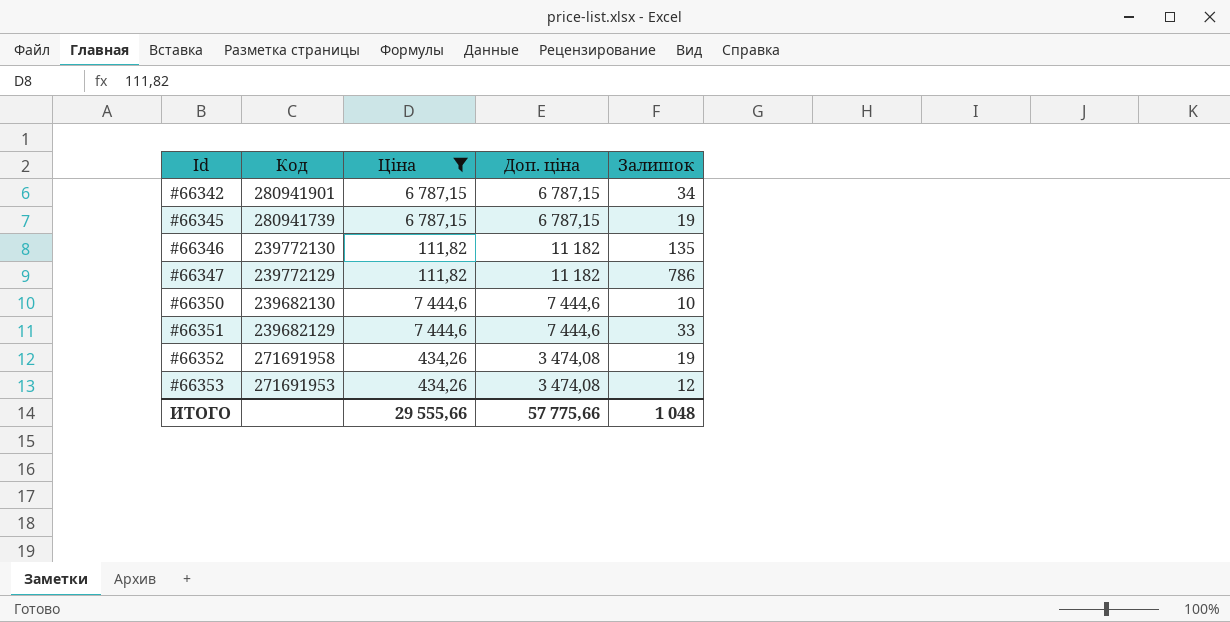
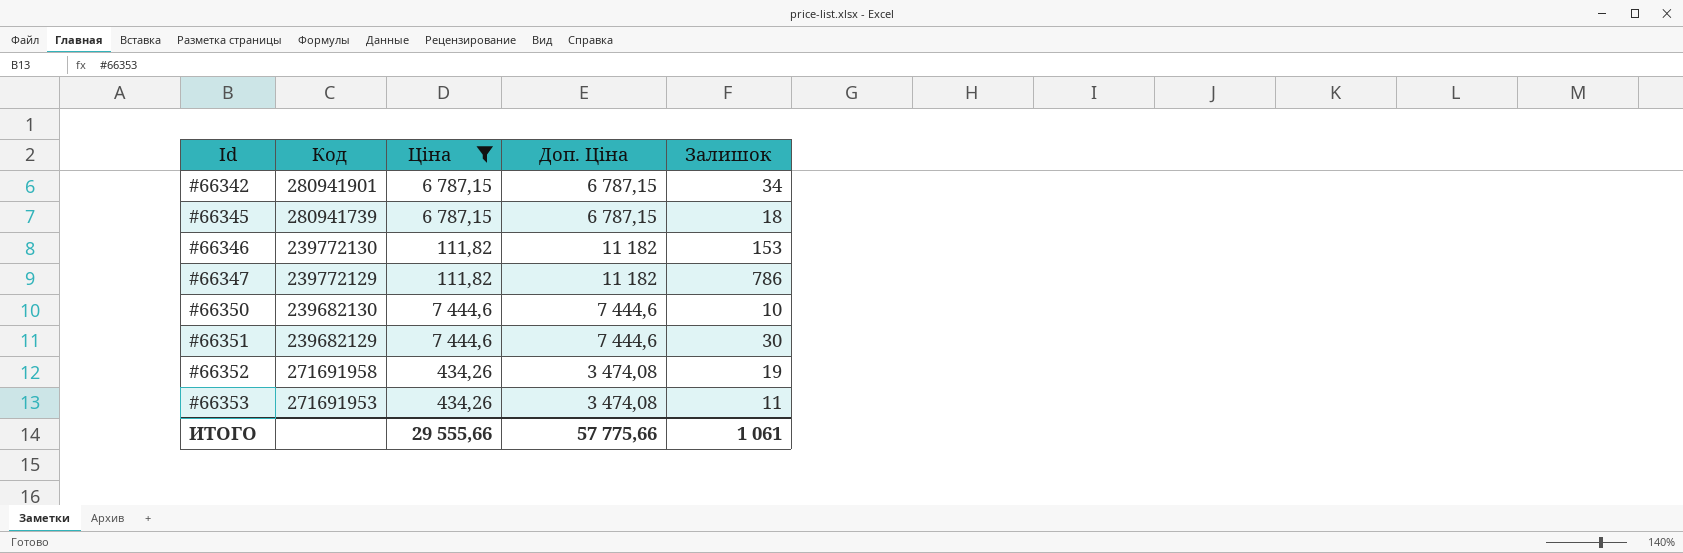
column name: Доп. ціна -> Доп. Ціна
#66345 | Залишок: 19 -> 18
#66346 | Залишок: 135 -> 153
#66351 | Залишок: 33 -> 30
#66353 | Залишок: 12 -> 11
ИТОГО | Залишок: 1 048 -> 1 061

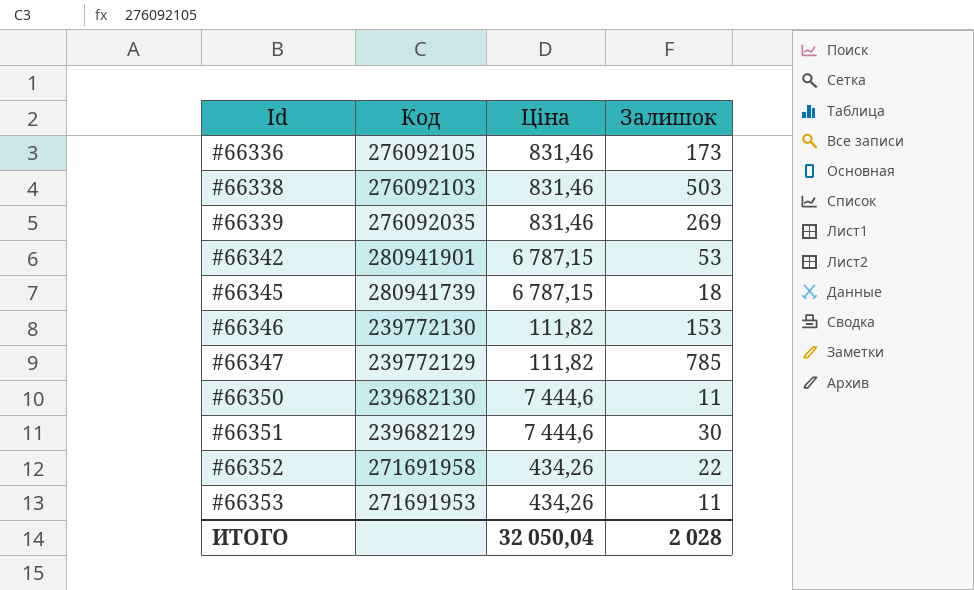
filter: Ціна != 831,46 -> none
column Доп. Ціна | position: 4 -> none
#66342 | Залишок: 34 -> 53
#66347 | Залишок: 786 -> 785
#66350 | Залишок: 10 -> 11
#66352 | Залишок: 19 -> 22
ИТОГО | Ціна: 29 555,66 -> 32 050,04
ИТОГО | Залишок: 1 061 -> 2 028

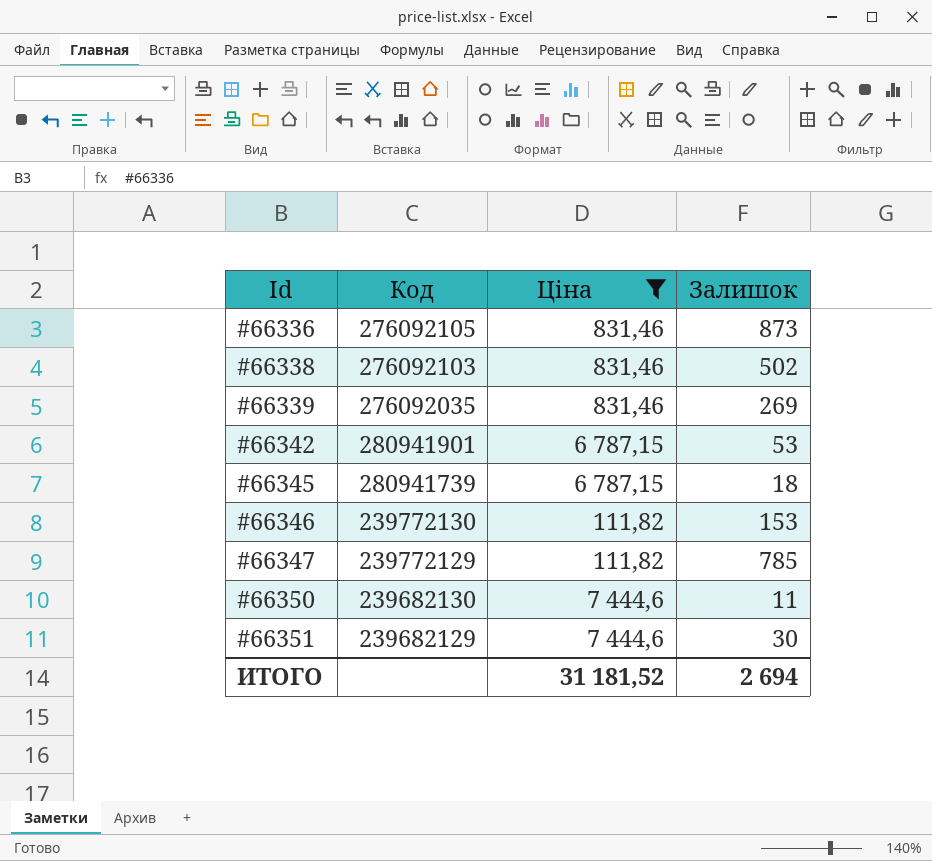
filter: none -> Ціна != 434,26
#66336 | Залишок: 173 -> 873
#66338 | Залишок: 503 -> 502
ИТОГО | Ціна: 32 050,04 -> 31 181,52
ИТОГО | Залишок: 2 028 -> 2 694

